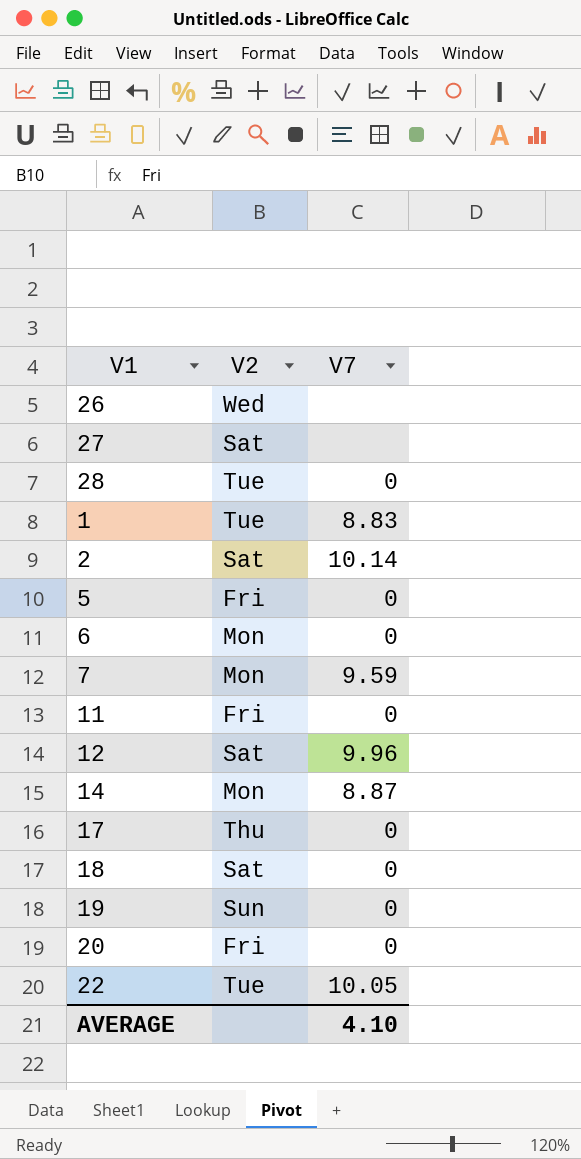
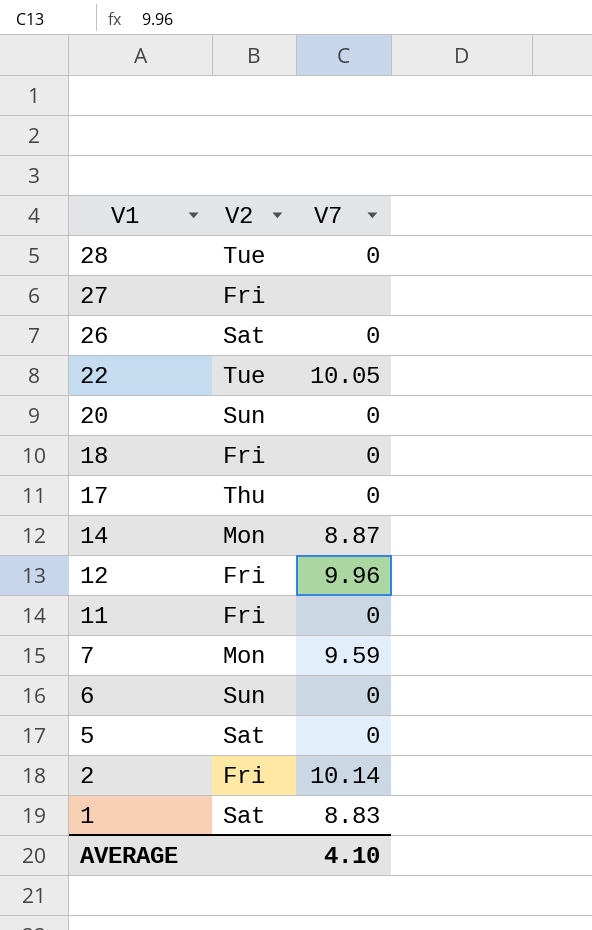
row order: none -> V1 descending
row 19: Sun | 0 -> none
27 | V2: Sat -> Fri
26 | V2: Wed -> Sat
26 | V7: none -> 0
20 | V2: Fri -> Sun
18 | V2: Sat -> Fri
12 | V2: Sat -> Fri
6 | V2: Mon -> Sun
5 | V2: Fri -> Sat
2 | V2: Sat -> Fri
1 | V2: Tue -> Sat

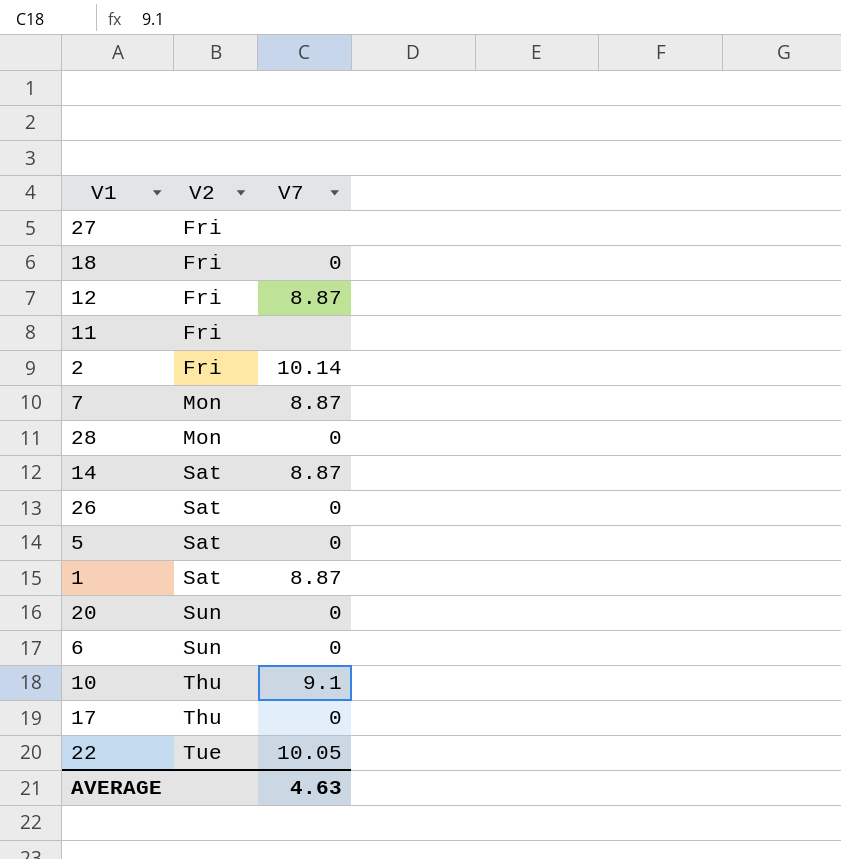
row order: V1 descending -> V2 ascending
12 | V7: 9.96 -> 8.87
11 | V7: 0 -> none
7 | V7: 9.59 -> 8.87
28 | V2: Tue -> Mon
14 | V2: Mon -> Sat
1 | V7: 8.83 -> 8.87
row 10: none -> Thu | 9.1
AVERAGE | V7: 4.10 -> 4.63

